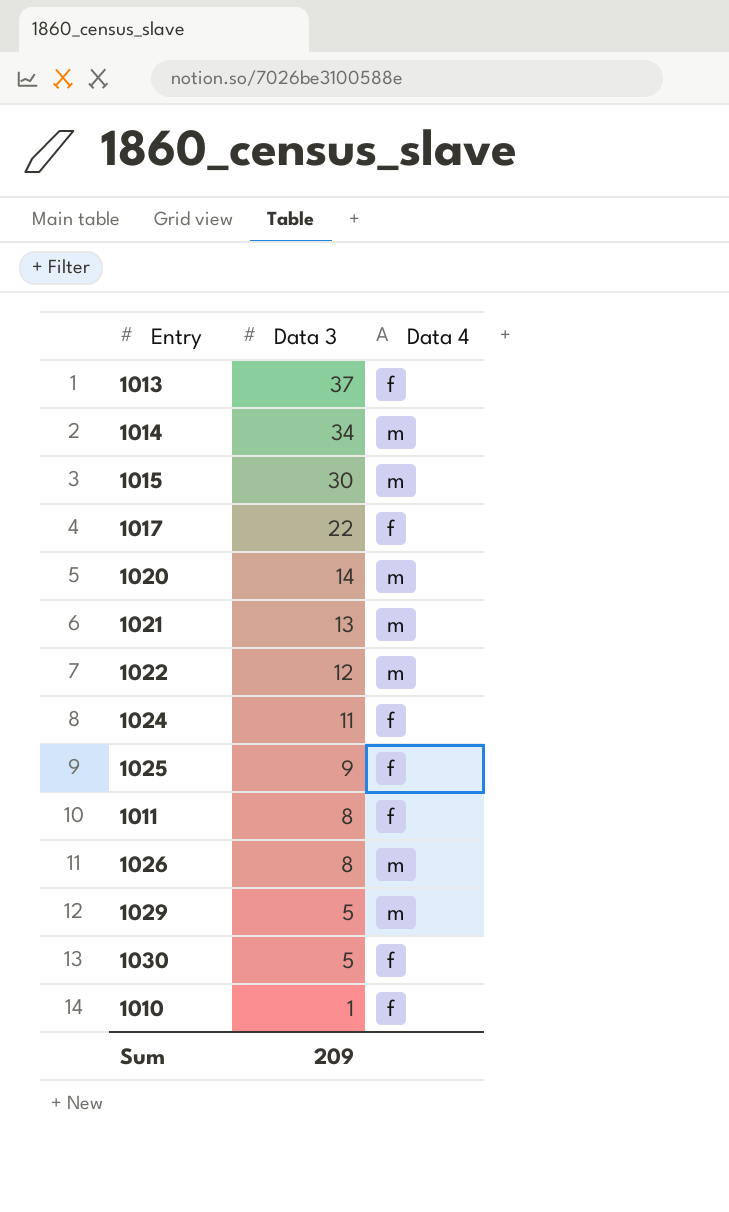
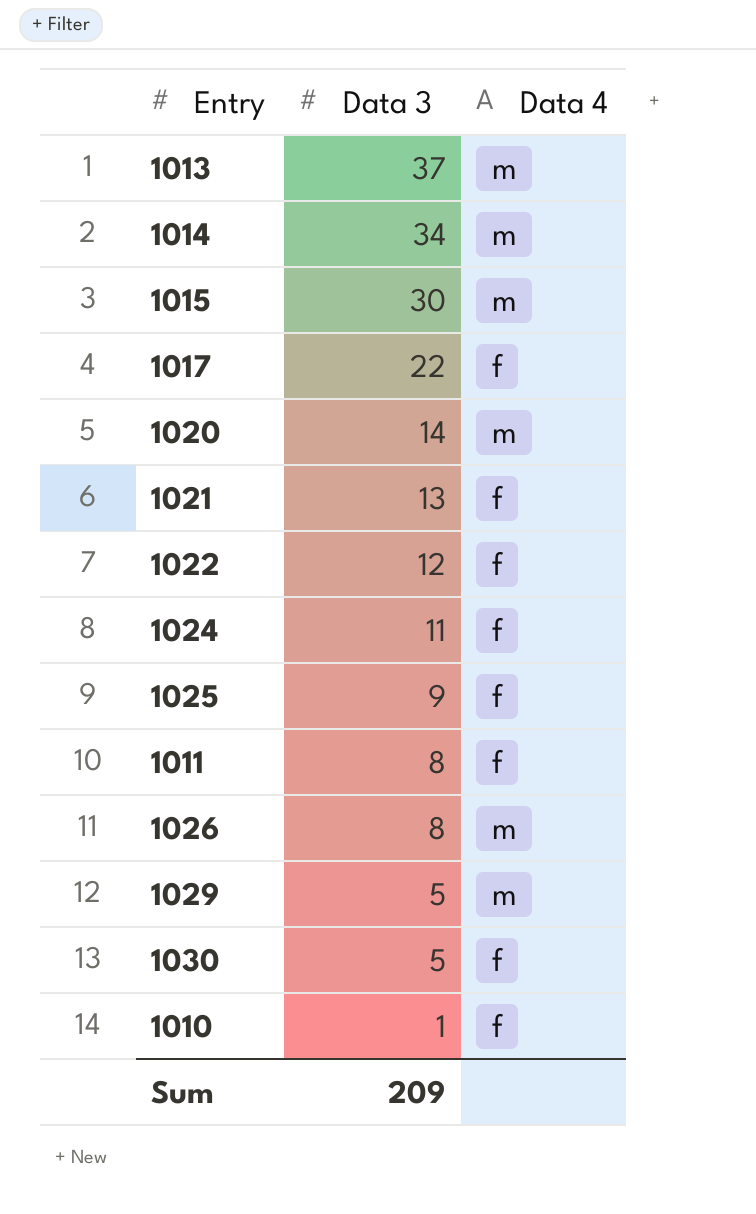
1013 | Data 4: f -> m
1021 | Data 4: m -> f
1022 | Data 4: m -> f

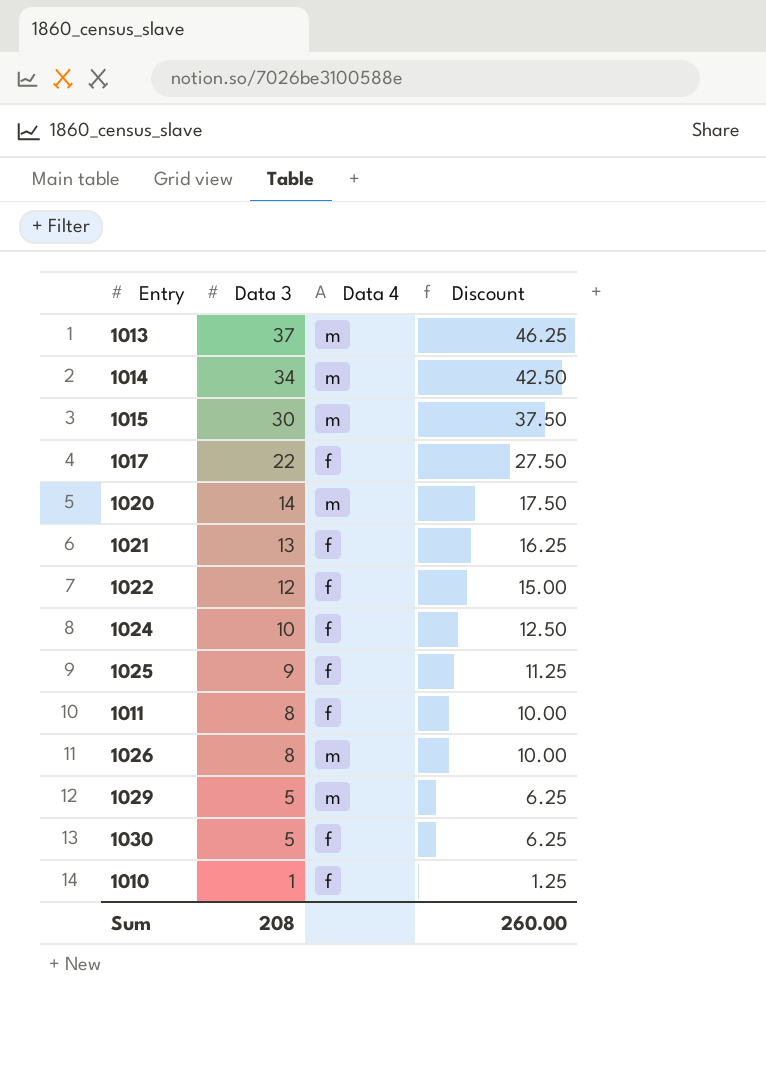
column Discount | formula: none -> [Data 3] * 1.25
1024 | Data 3: 11 -> 10
Sum | Data 3: 209 -> 208

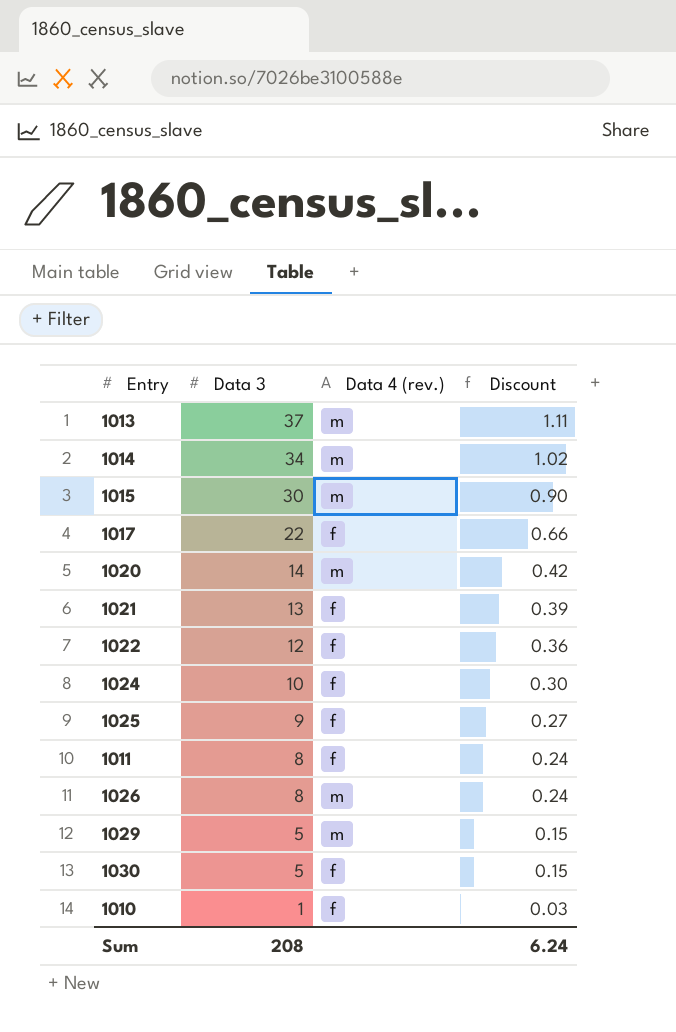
column name: Data 4 -> Data 4 (rev.)
column Discount | formula: [Data 3] * 1.25 -> [Data 3] * 0.03
Sum | Discount: 260.00 -> 6.24

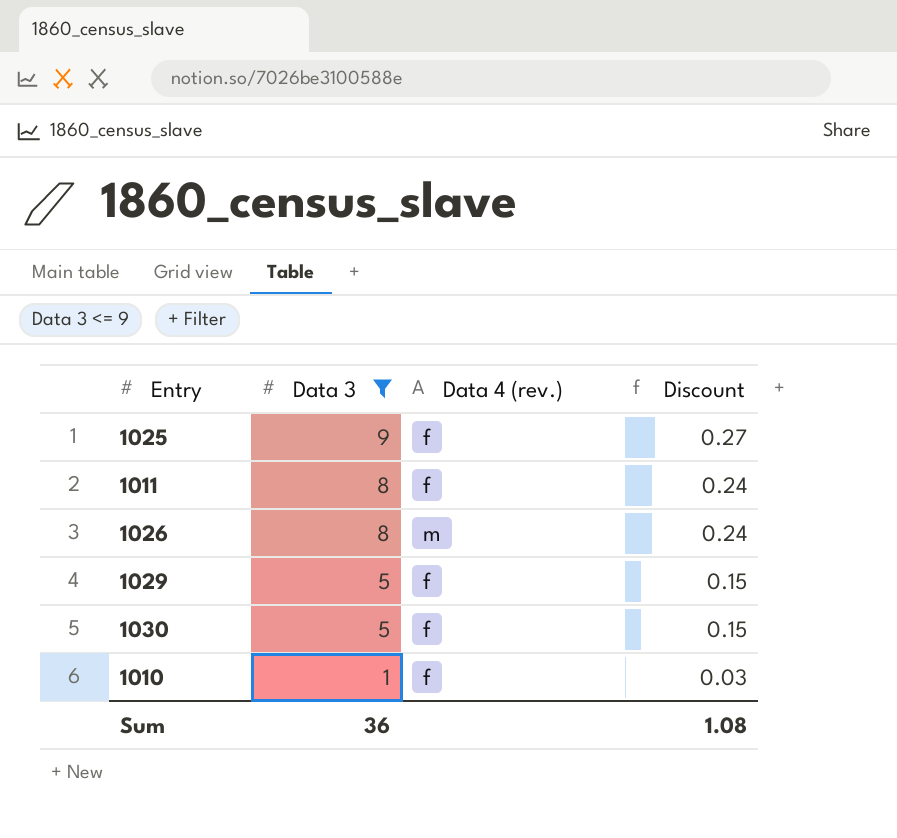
filter: none -> Data 3 <= 9
1029 | Data 4 (rev.): m -> f
Sum | Data 3: 208 -> 36
Sum | Discount: 6.24 -> 1.08

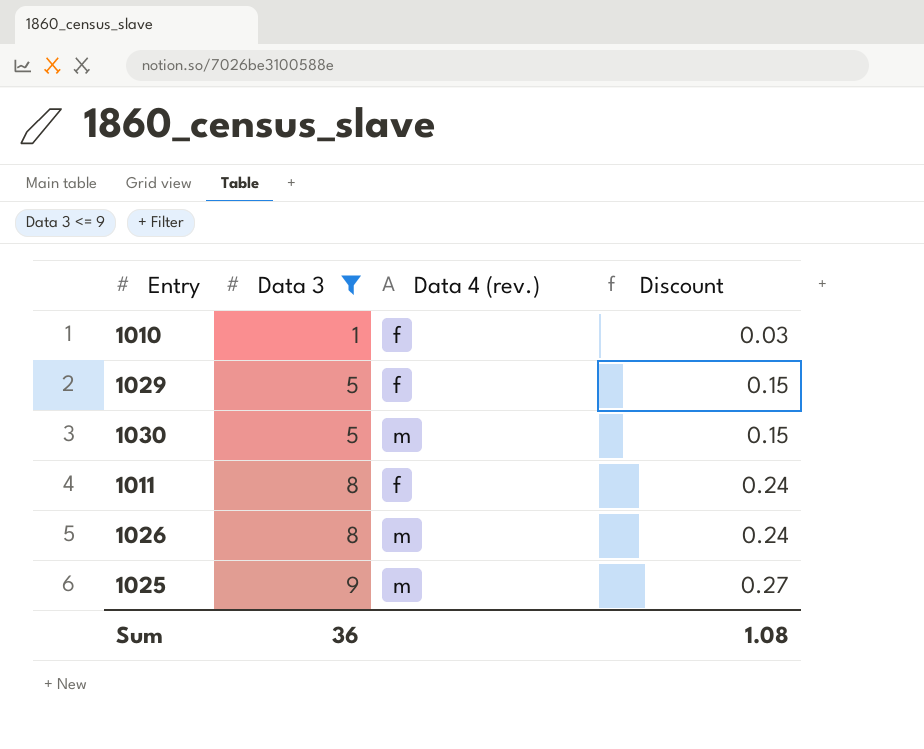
row order: Data 3 descending -> Data 3 ascending
1030 | Data 4 (rev.): f -> m
1025 | Data 4 (rev.): f -> m

